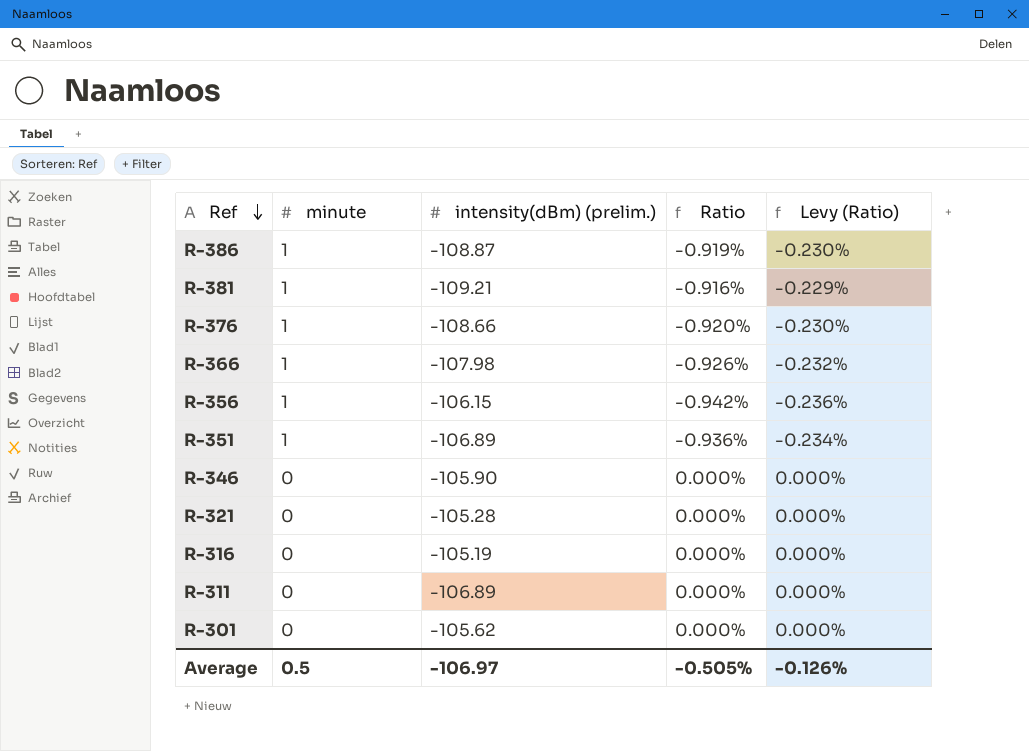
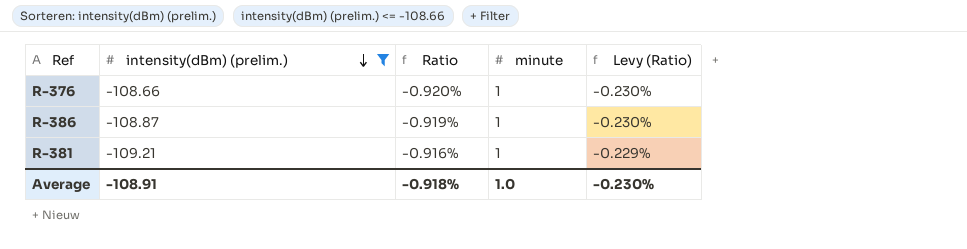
filter: none -> intensity(dBm) (prelim.) <= -108.66
row order: Ref descending -> intensity(dBm) (prelim.) descending
column minute | position: 2 -> 4
Average | intensity(dBm) (prelim.): -106.97 -> -108.91
Average | Ratio: -0.505% -> -0.918%
Average | minute: 0.5 -> 1.0
Average | Levy (Ratio): -0.126% -> -0.230%

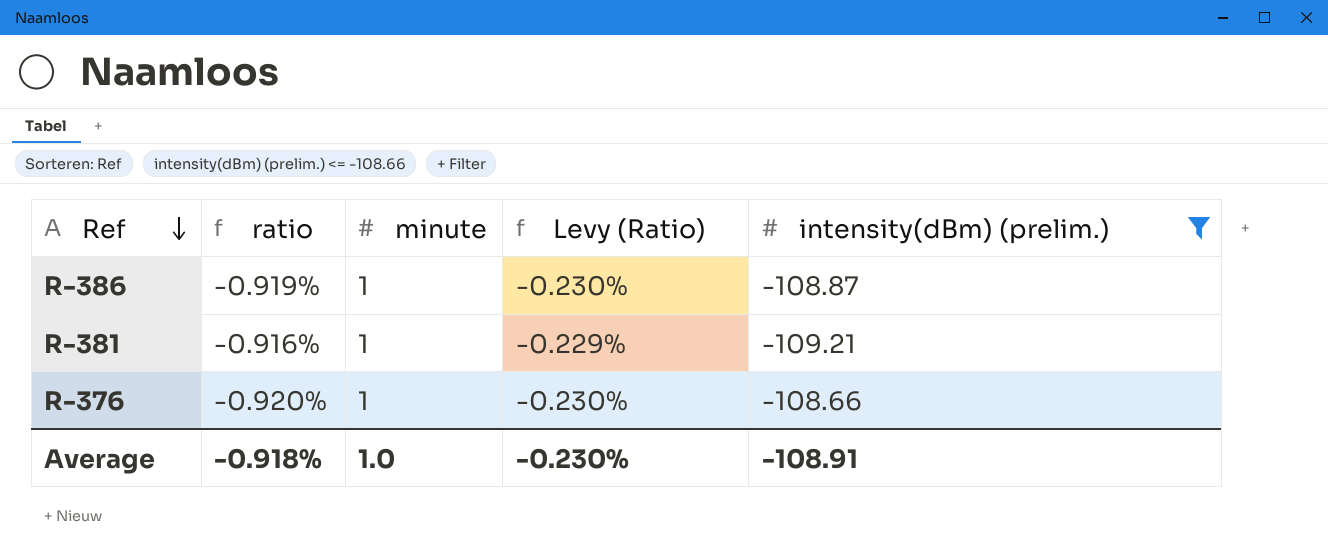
row order: intensity(dBm) (prelim.) descending -> Ref descending
column name: Ratio -> ratio
column intensity(dBm) (prelim.) | position: 2 -> 5

